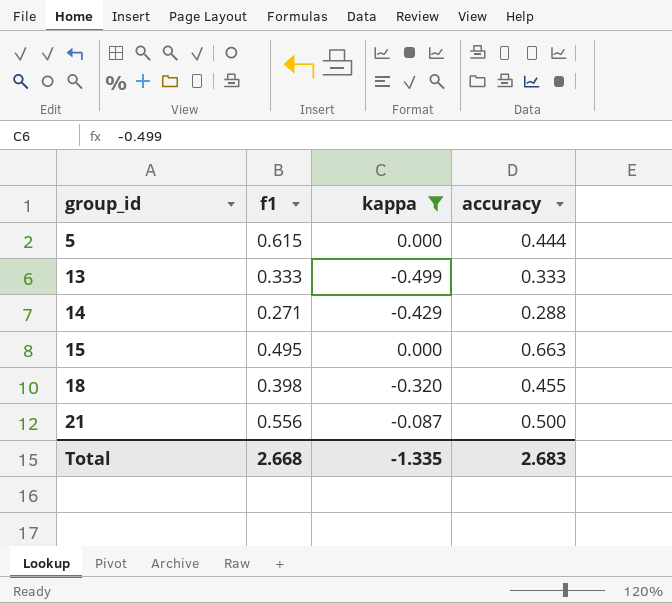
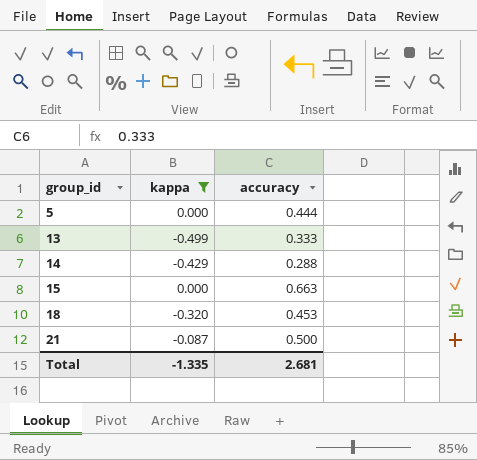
column f1 | position: 2 -> none
18 | accuracy: 0.455 -> 0.453
Total | accuracy: 2.683 -> 2.681

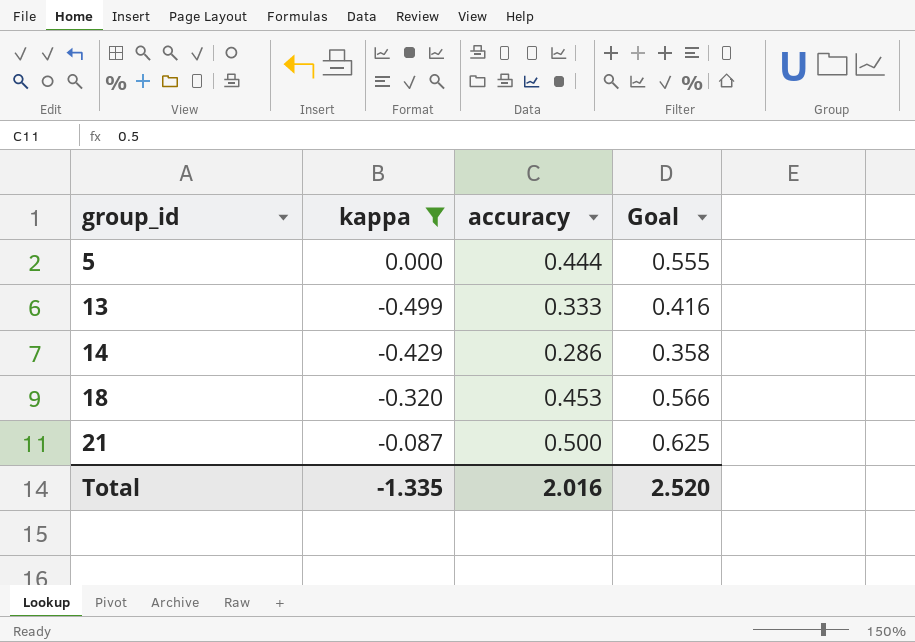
column Goal | formula: none -> [accuracy] * 1.25
row 15: 0.000 | 0.663 -> none
14 | accuracy: 0.288 -> 0.286
Total | accuracy: 2.681 -> 2.016

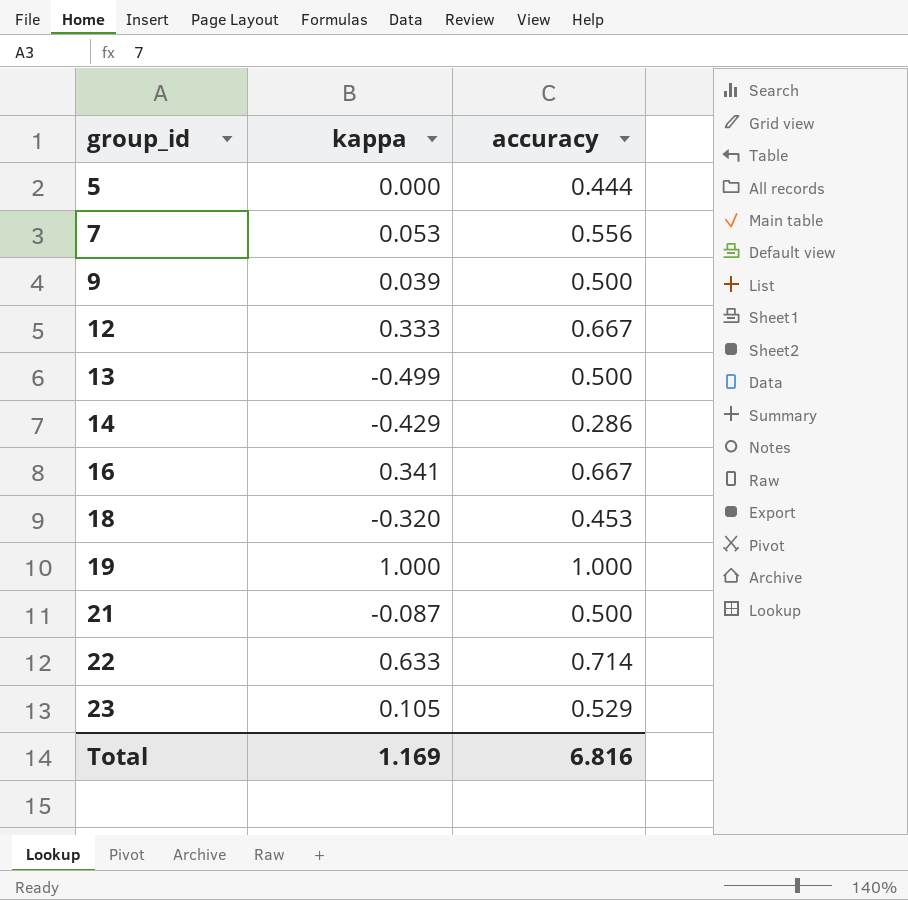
filter: kappa <= 0.000 -> none
column Goal | formula: [accuracy] * 1.25 -> none
13 | accuracy: 0.333 -> 0.500
Total | kappa: -1.335 -> 1.169
Total | accuracy: 2.016 -> 6.816

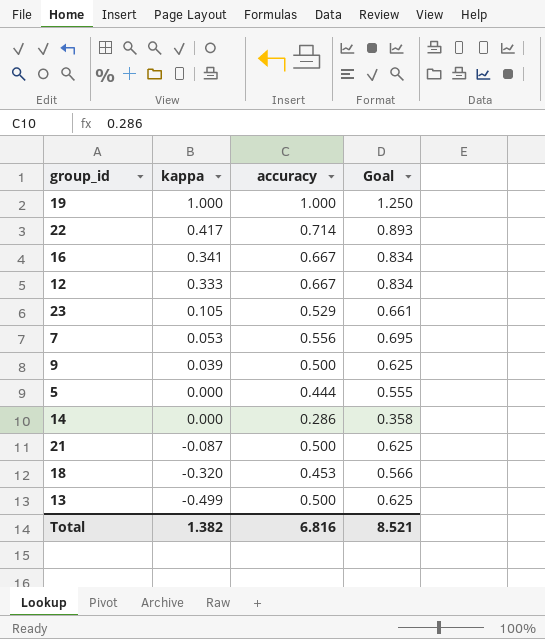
row order: group_id ascending -> kappa descending
column Goal | formula: none -> [accuracy] * 1.25
22 | kappa: 0.633 -> 0.417
14 | kappa: -0.429 -> 0.000
Total | kappa: 1.169 -> 1.382

